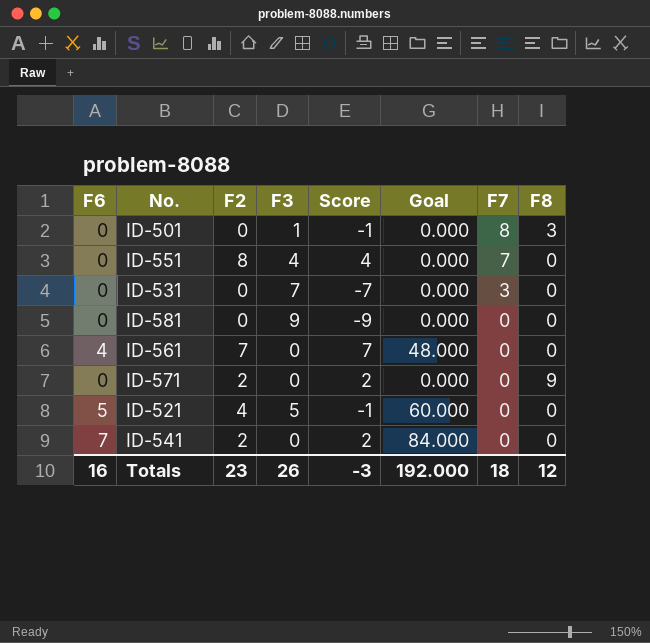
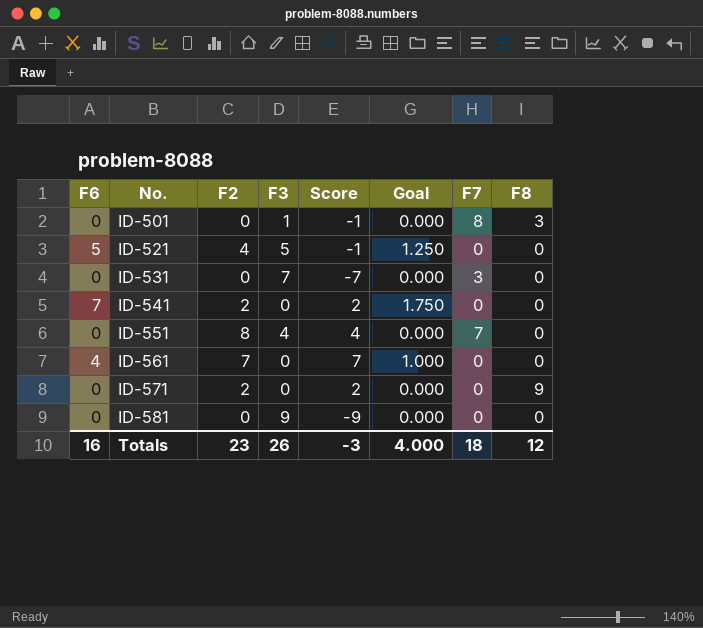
row order: F7 descending -> No. ascending
column Goal | formula: [F6] * 12 -> [F6] * 0.25
Totals | Goal: 192.000 -> 4.000

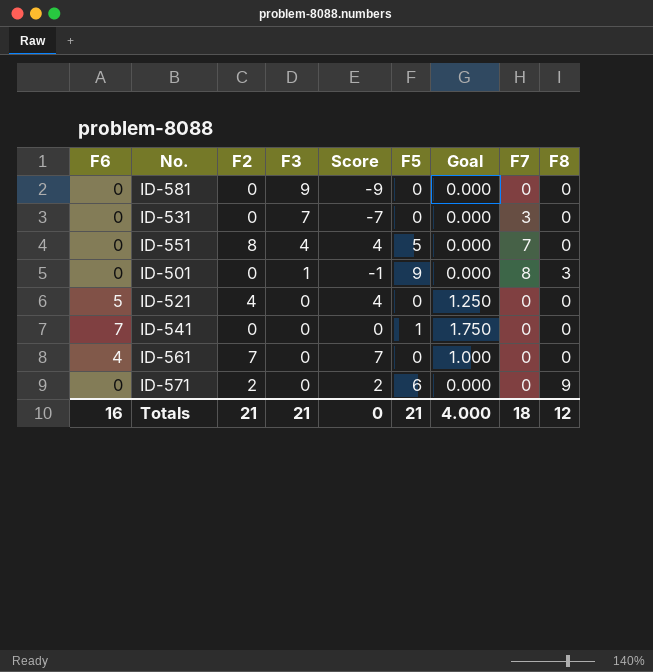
row order: No. ascending -> F3 descending
column F5 | position: none -> 6
ID-521 | F3: 5 -> 0
ID-521 | Score: -1 -> 4
ID-541 | F2: 2 -> 0
ID-541 | Score: 2 -> 0
Totals | F2: 23 -> 21
Totals | F3: 26 -> 21
Totals | Score: -3 -> 0

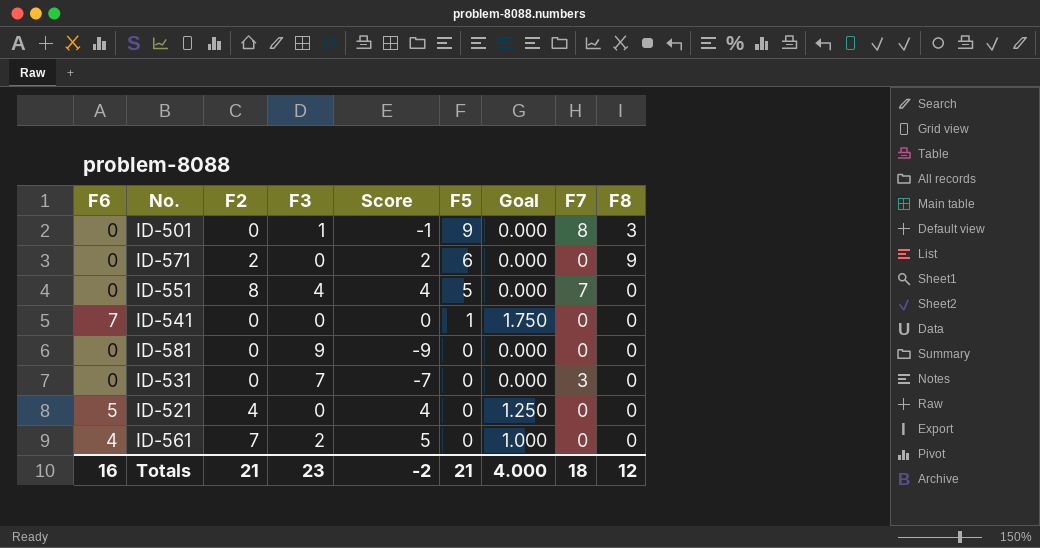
row order: F3 descending -> F5 descending
ID-561 | F3: 0 -> 2
ID-561 | Score: 7 -> 5
Totals | F3: 21 -> 23
Totals | Score: 0 -> -2

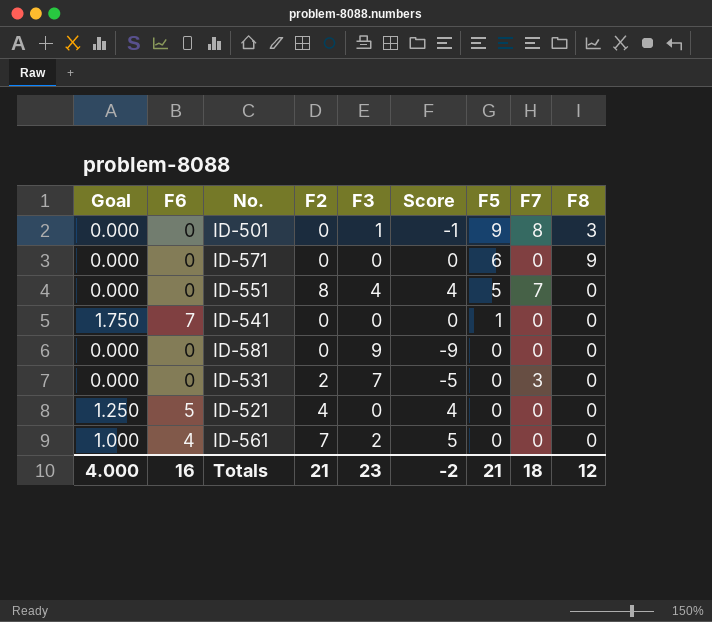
column Goal | position: 7 -> 1
ID-571 | F2: 2 -> 0
ID-571 | Score: 2 -> 0
ID-531 | F2: 0 -> 2
ID-531 | Score: -7 -> -5

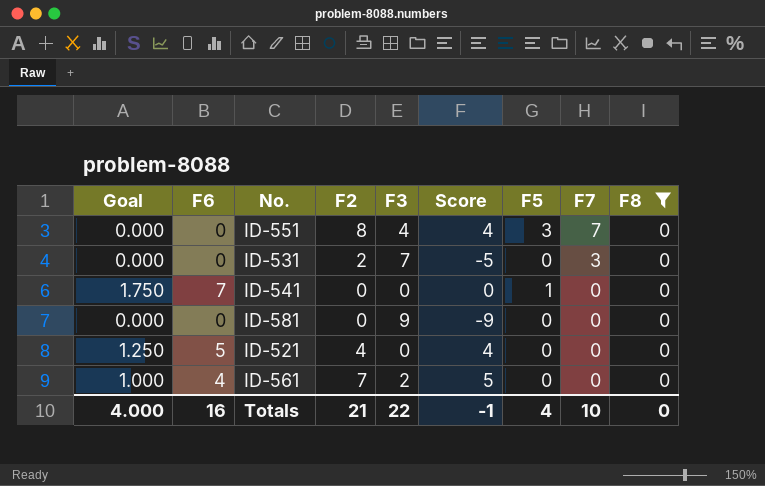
filter: none -> F8 = 0
row order: F5 descending -> F7 descending
ID-551 | F5: 5 -> 3
Totals | F3: 23 -> 22
Totals | Score: -2 -> -1
Totals | F5: 21 -> 4
Totals | F7: 18 -> 10
Totals | F8: 12 -> 0

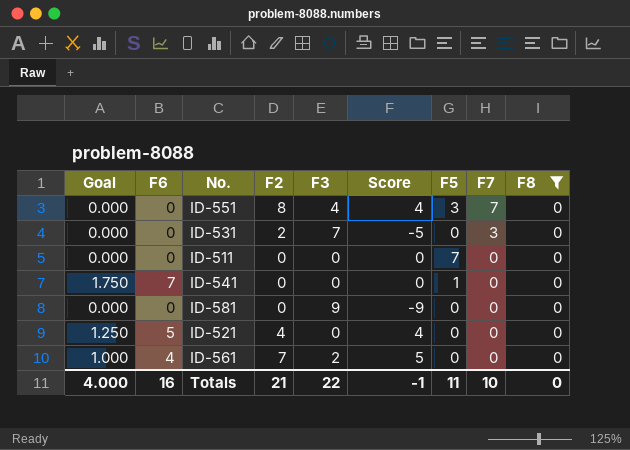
row ID-511: none -> 0.000 | 0 | 0 | 0 | 0 | 7 | 0 | 0
Totals | F5: 4 -> 11

